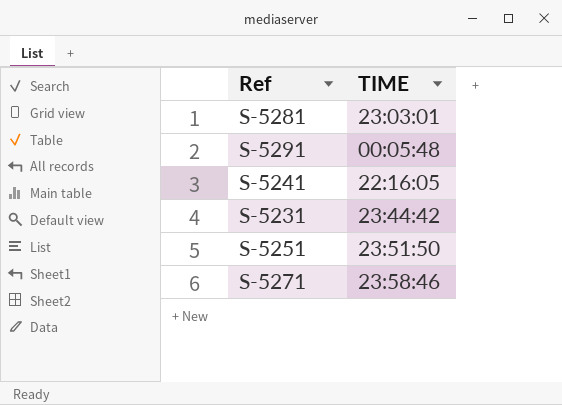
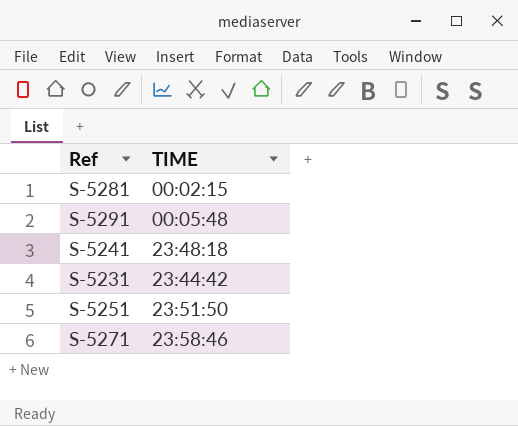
S-5281 | TIME: 23:03:01 -> 00:02:15
S-5241 | TIME: 22:16:05 -> 23:48:18

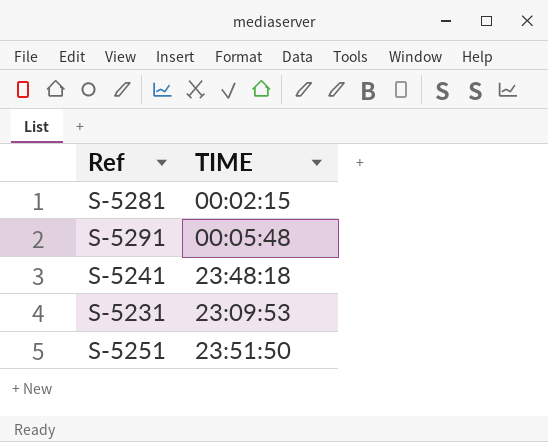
row S-5271: 23:58:46 -> none
S-5231 | TIME: 23:44:42 -> 23:09:53

